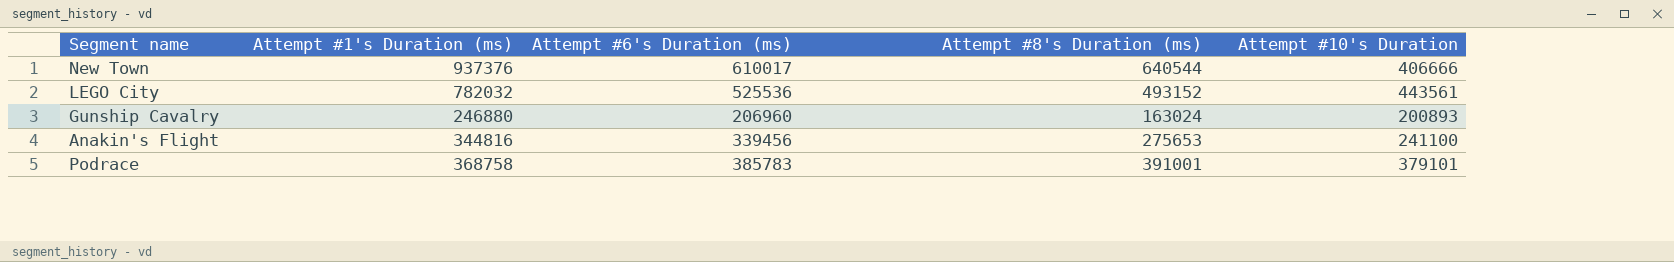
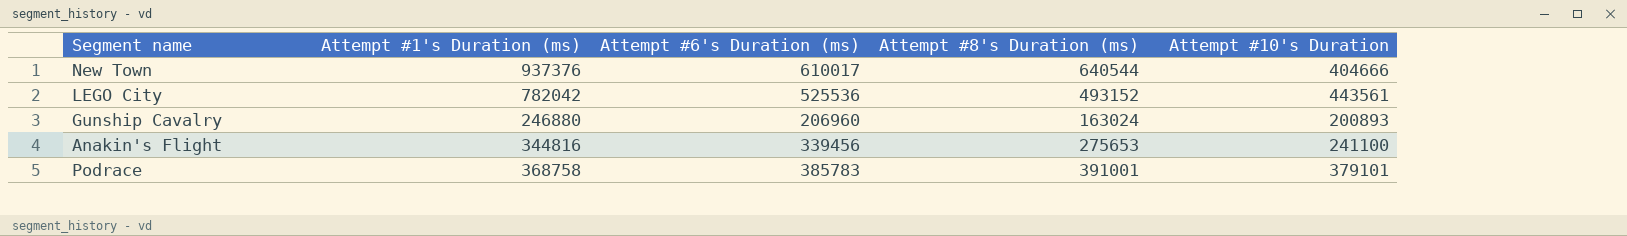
New Town | Attempt #10's Duration: 406666 -> 404666
LEGO City | Attempt #1's Duration (ms): 782032 -> 782042

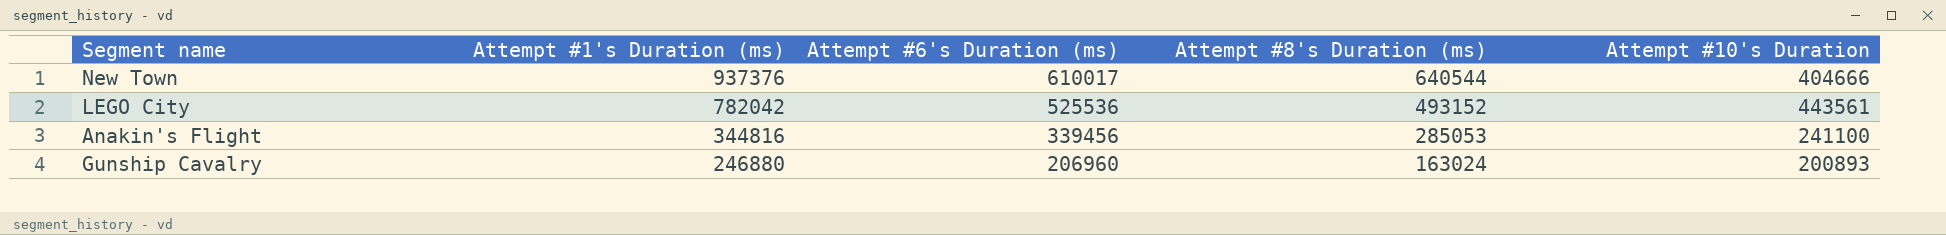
row order: none -> Attempt #1's Duration (ms) descending
row Podrace: 368758 | 385783 | 391001 | 379101 -> none
Anakin's Flight | Attempt #8's Duration (ms): 275653 -> 285053

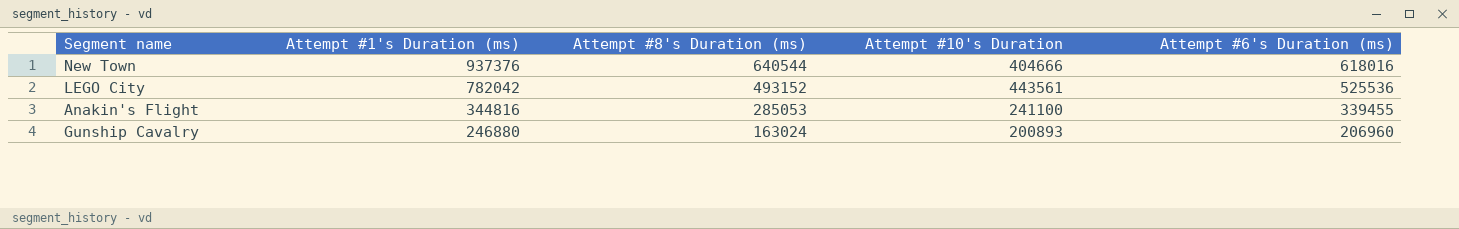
column Attempt #6's Duration (ms) | position: 3 -> 5
New Town | Attempt #6's Duration (ms): 610017 -> 618016
Anakin's Flight | Attempt #6's Duration (ms): 339456 -> 339455

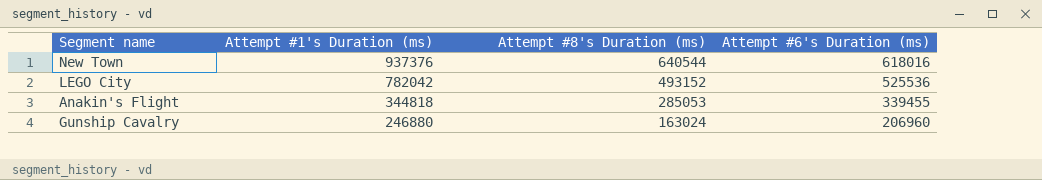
column Attempt #10's Duration | position: 4 -> none
Anakin's Flight | Attempt #1's Duration (ms): 344816 -> 344818

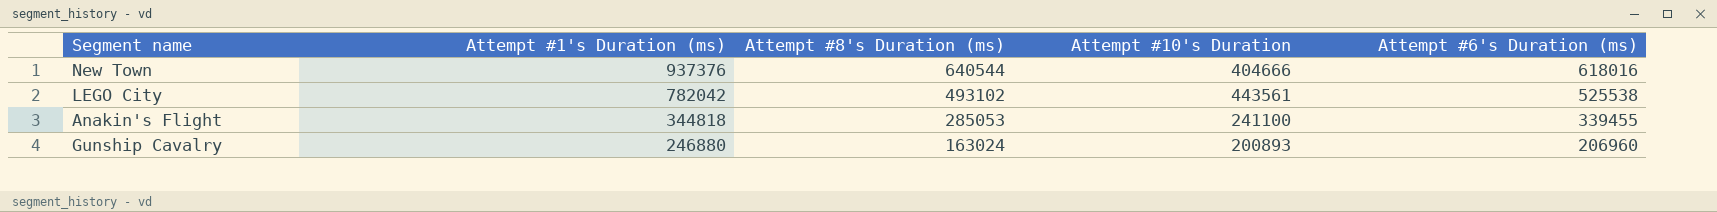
column Attempt #10's Duration | position: none -> 4
LEGO City | Attempt #8's Duration (ms): 493152 -> 493102
LEGO City | Attempt #6's Duration (ms): 525536 -> 525538

